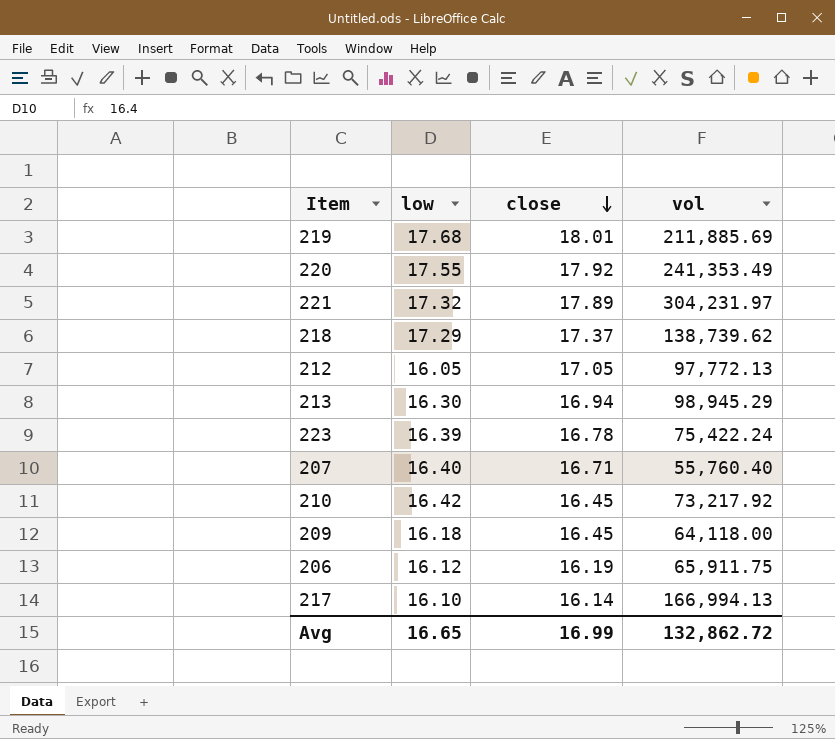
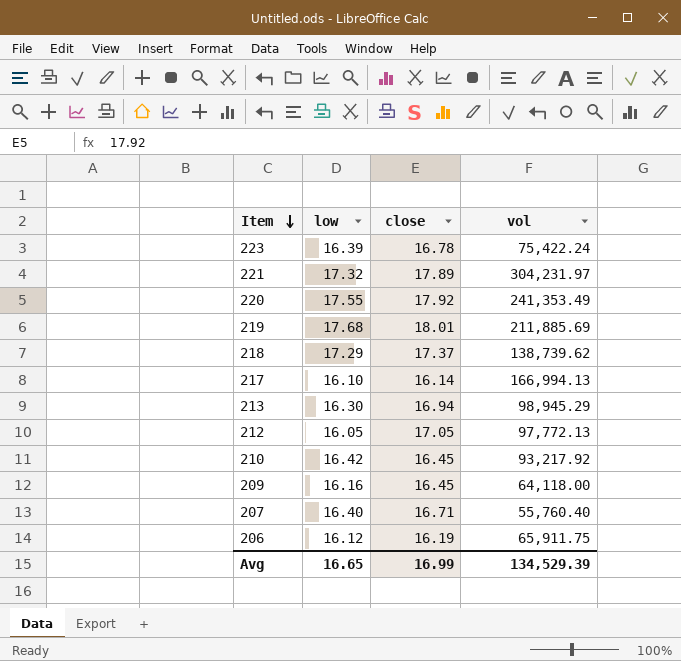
row order: close descending -> Item descending
210 | vol: 73,217.92 -> 93,217.92
209 | low: 16.18 -> 16.16
Avg | vol: 132,862.72 -> 134,529.39

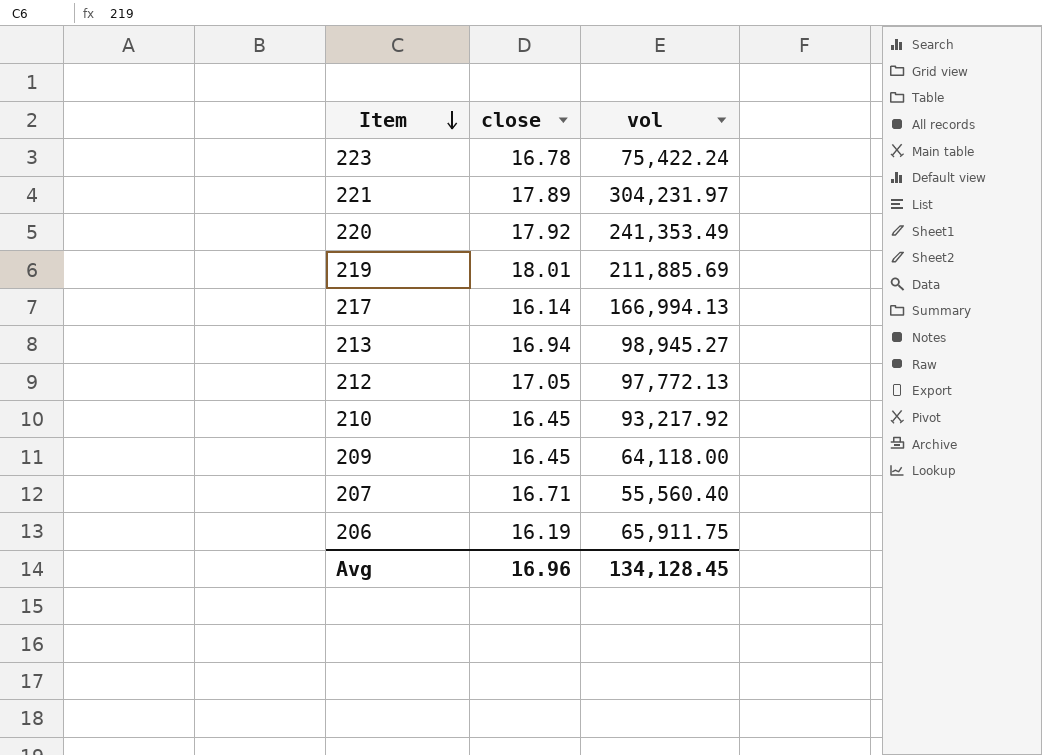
column low | position: 2 -> none
row 218: 17.29 | 17.37 | 138,739.62 -> none
213 | vol: 98,945.29 -> 98,945.27
207 | vol: 55,760.40 -> 55,560.40
Avg | close: 16.99 -> 16.96
Avg | vol: 134,529.39 -> 134,128.45

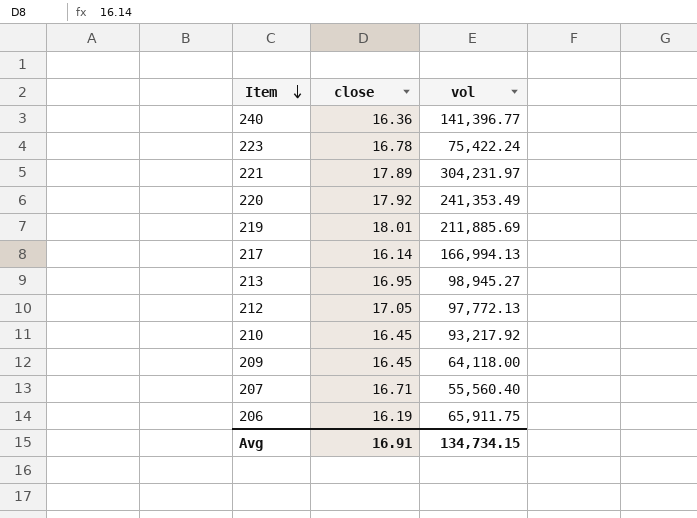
row 240: none -> 16.36 | 141,396.77
213 | close: 16.94 -> 16.95
Avg | close: 16.96 -> 16.91
Avg | vol: 134,128.45 -> 134,734.15

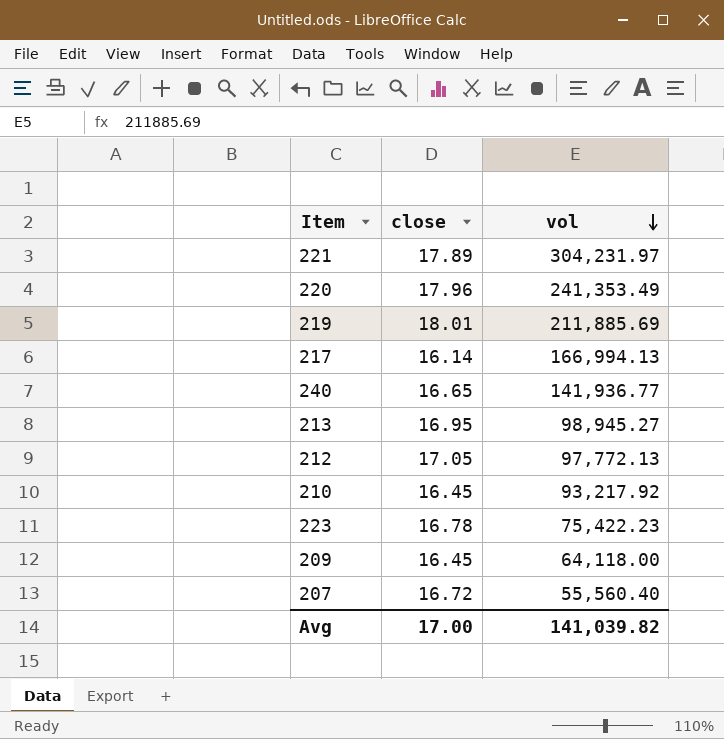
row order: Item descending -> vol descending
row 206: 16.19 | 65,911.75 -> none
220 | close: 17.92 -> 17.96
240 | close: 16.36 -> 16.65
240 | vol: 141,396.77 -> 141,936.77
223 | vol: 75,422.24 -> 75,422.23
207 | close: 16.71 -> 16.72
Avg | close: 16.91 -> 17.00
Avg | vol: 134,734.15 -> 141,039.82

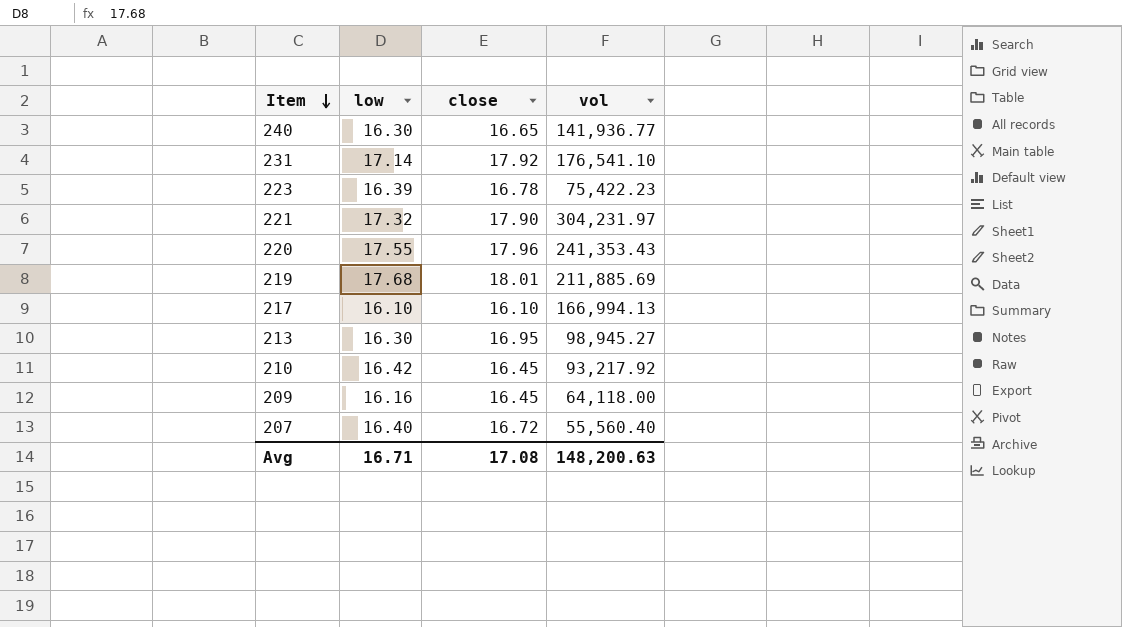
row order: vol descending -> Item descending
column low | position: none -> 2
row 212: 17.05 | 97,772.13 -> none
row 231: none -> 17.14 | 17.92 | 176,541.10
221 | close: 17.89 -> 17.90
220 | vol: 241,353.49 -> 241,353.43
217 | close: 16.14 -> 16.10
Avg | close: 17.00 -> 17.08
Avg | vol: 141,039.82 -> 148,200.63

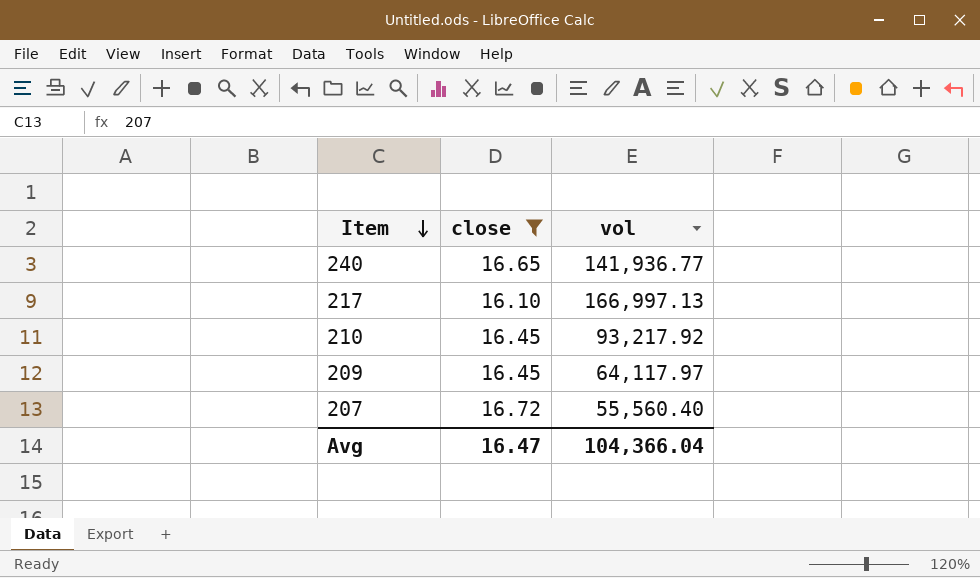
filter: none -> close <= 16.72
column low | position: 2 -> none
217 | vol: 166,994.13 -> 166,997.13
209 | vol: 64,118.00 -> 64,117.97
Avg | close: 17.08 -> 16.47
Avg | vol: 148,200.63 -> 104,366.04

